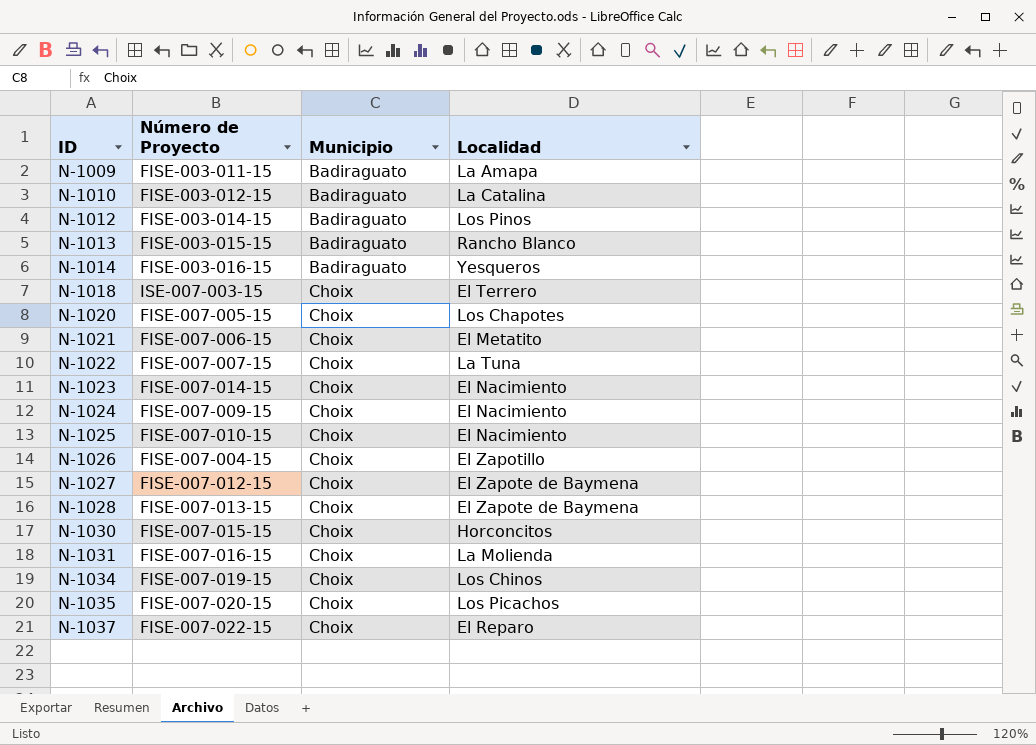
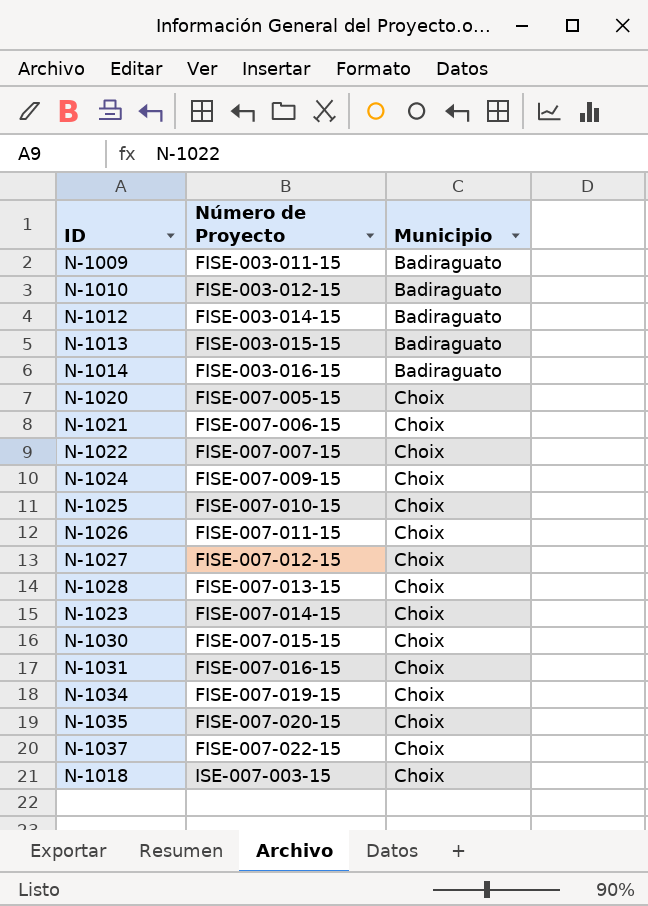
row order: ID ascending -> Número de Proyecto ascending
column Localidad | position: 4 -> none
N-1026 | Número de Proyecto: FISE-007-004-15 -> FISE-007-011-15

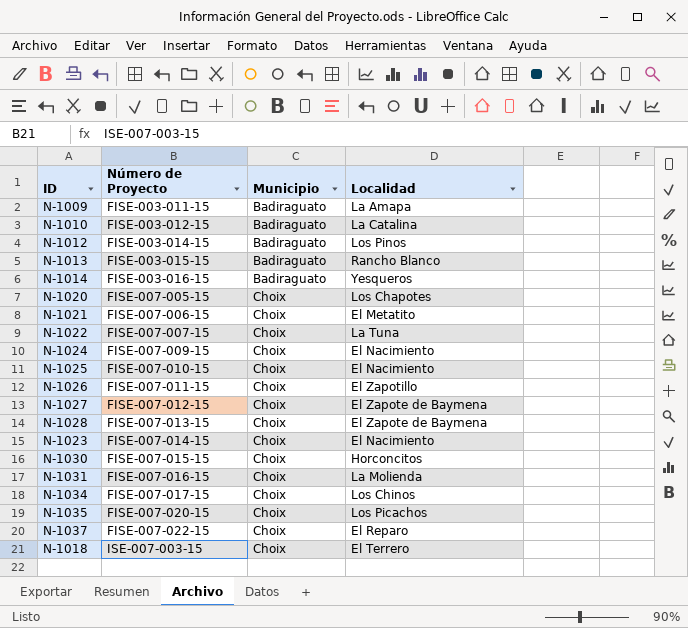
column Localidad | position: none -> 4
N-1034 | Número de Proyecto: FISE-007-019-15 -> FISE-007-017-15

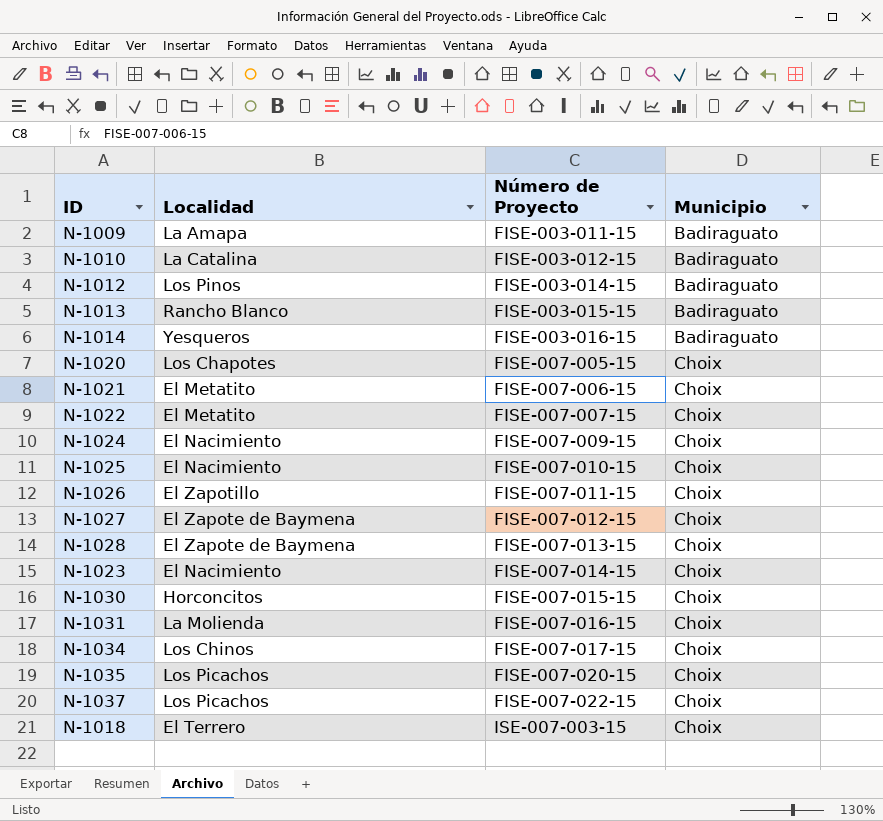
column Localidad | position: 4 -> 2
N-1022 | Localidad: La Tuna -> El Metatito
N-1037 | Localidad: El Reparo -> Los Picachos

